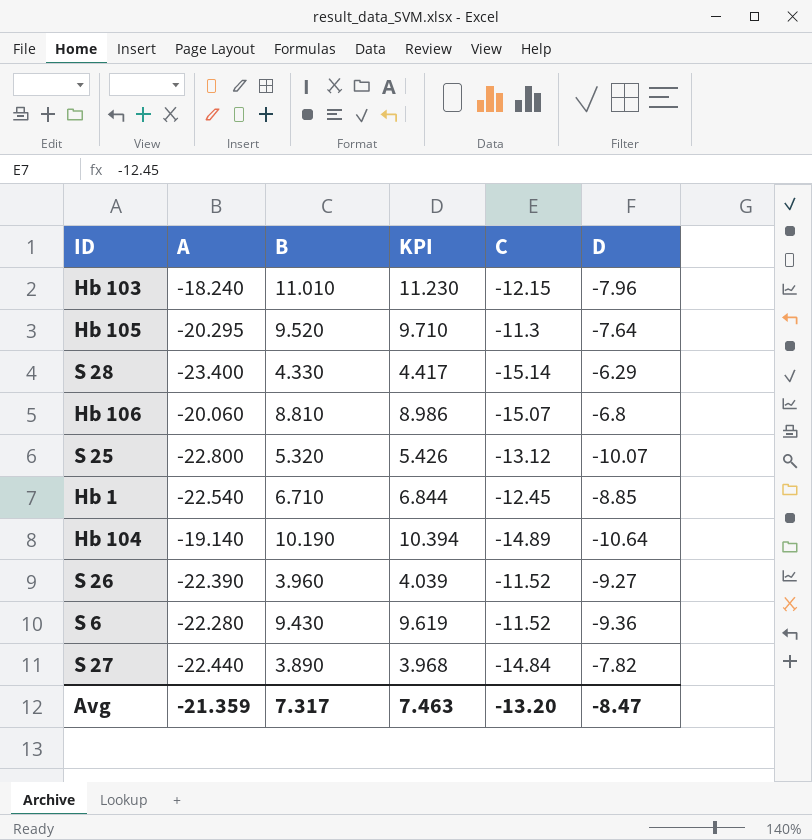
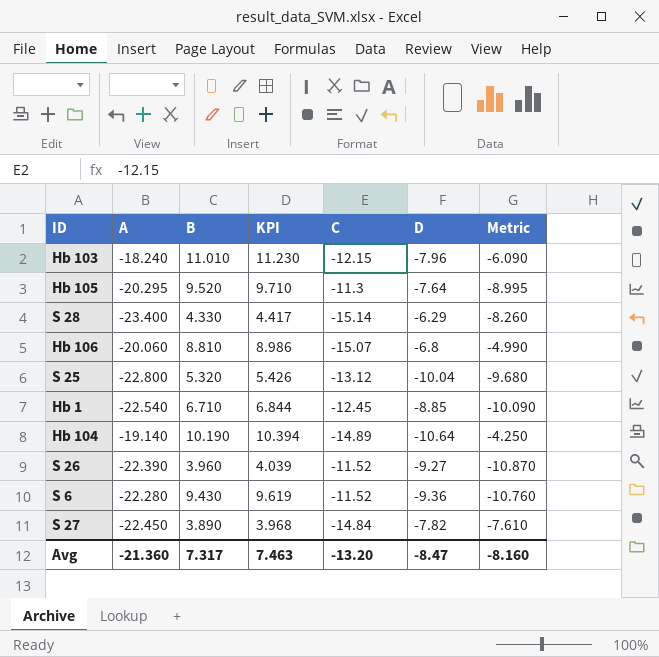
column Metric | formula: none -> [A] - [C]
S 25 | D: -10.07 -> -10.04
S 27 | A: -22.440 -> -22.450
Avg | A: -21.359 -> -21.360

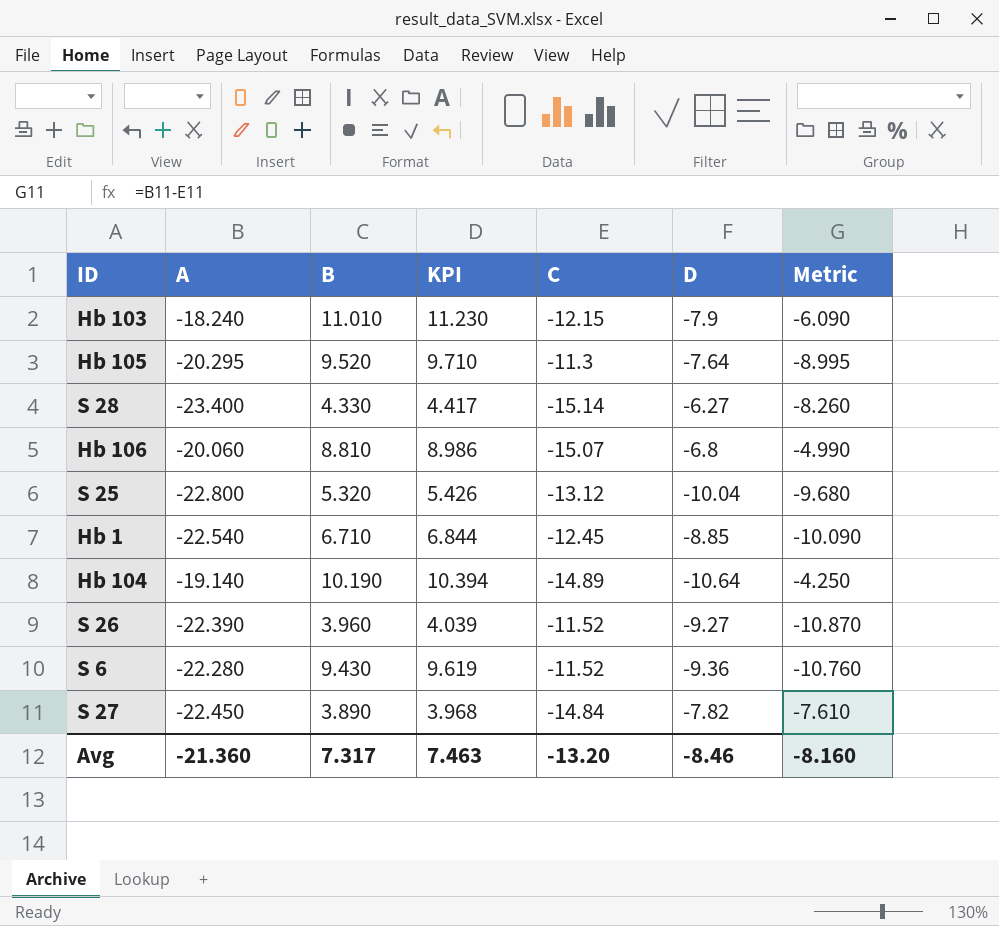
Hb 103 | D: -7.96 -> -7.9
S 28 | D: -6.29 -> -6.27
Avg | D: -8.47 -> -8.46

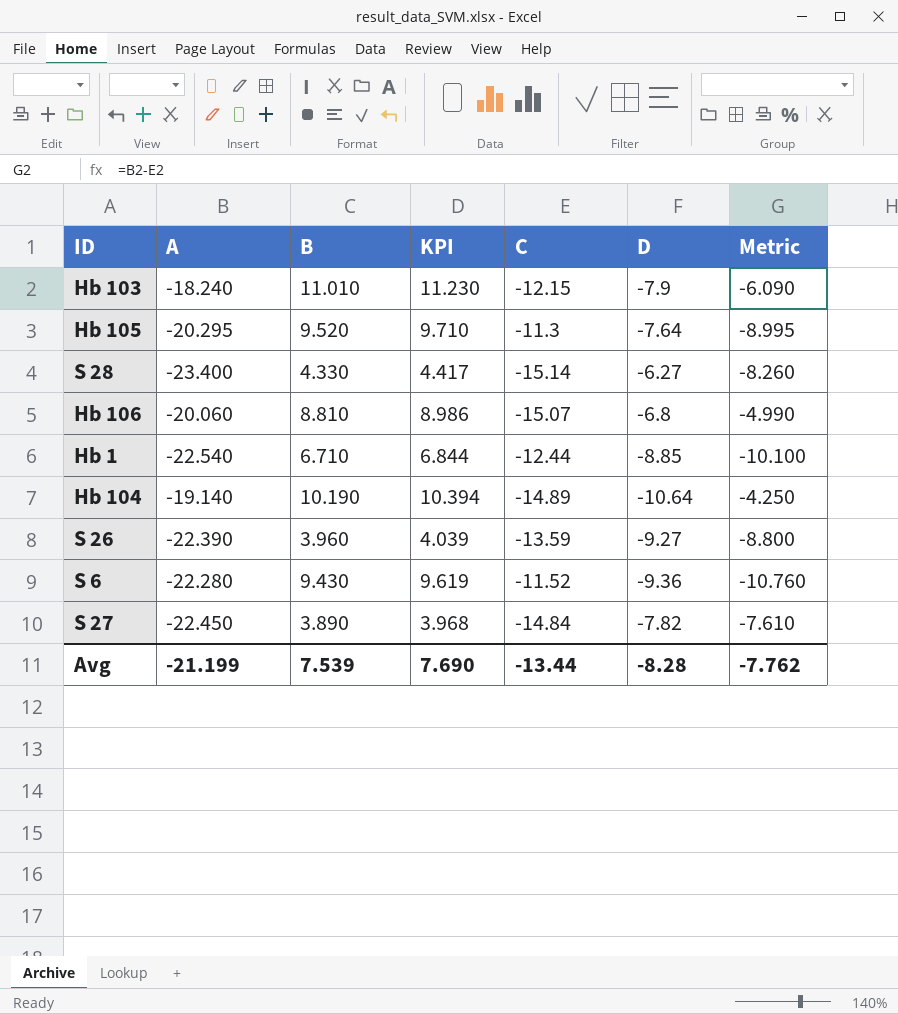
row S 25: -22.800 | 5.320 | 5.426 | -13.12 | -10.04 | -9.680 -> none
Hb 1 | C: -12.45 -> -12.44
Hb 1 | Metric: -10.090 -> -10.100
S 26 | C: -11.52 -> -13.59
S 26 | Metric: -10.870 -> -8.800
Avg | A: -21.360 -> -21.199
Avg | B: 7.317 -> 7.539
Avg | KPI: 7.463 -> 7.690
Avg | C: -13.20 -> -13.44
Avg | D: -8.46 -> -8.28
Avg | Metric: -8.160 -> -7.762

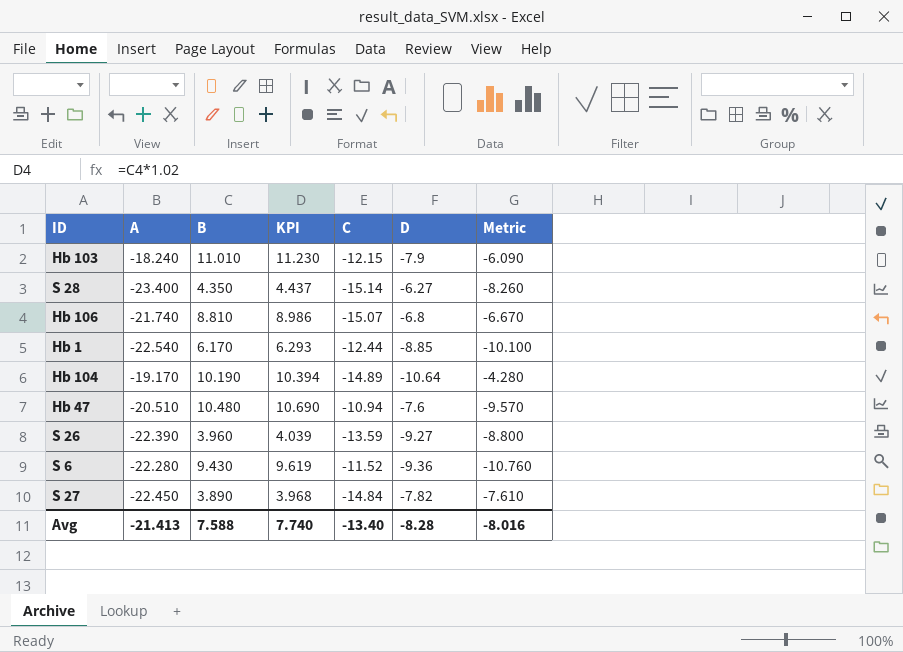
row Hb 105: -20.295 | 9.520 | 9.710 | -11.3 | -7.64 | -8.995 -> none
S 28 | B: 4.330 -> 4.350
S 28 | KPI: 4.417 -> 4.437
Hb 106 | A: -20.060 -> -21.740
Hb 106 | Metric: -4.990 -> -6.670
Hb 1 | B: 6.710 -> 6.170
Hb 1 | KPI: 6.844 -> 6.293
Hb 104 | A: -19.140 -> -19.170
Hb 104 | Metric: -4.250 -> -4.280
row Hb 47: none -> -20.510 | 10.480 | 10.690 | -10.94 | -7.6 | -9.570
Avg | A: -21.199 -> -21.413
Avg | B: 7.539 -> 7.588
Avg | KPI: 7.690 -> 7.740
Avg | C: -13.44 -> -13.40
Avg | Metric: -7.762 -> -8.016

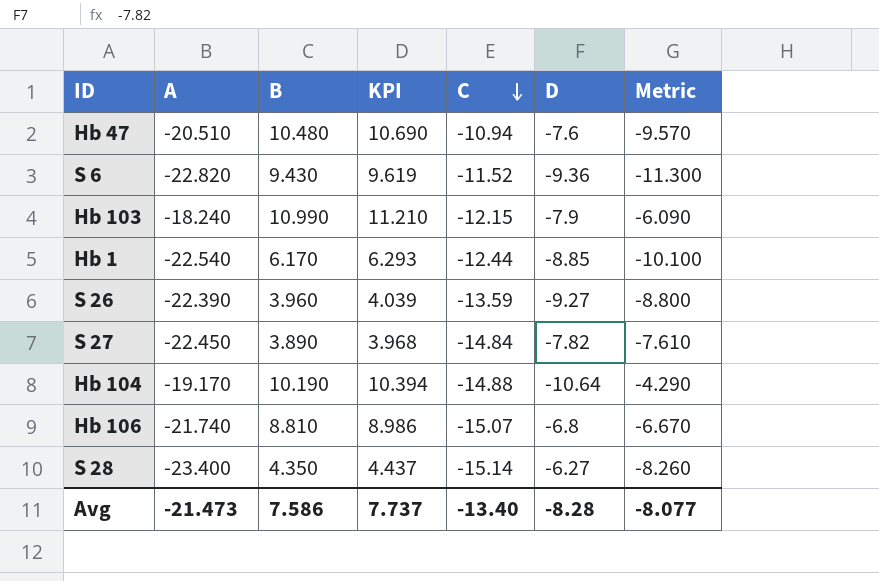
row order: none -> C descending
S 6 | A: -22.280 -> -22.820
S 6 | Metric: -10.760 -> -11.300
Hb 103 | B: 11.010 -> 10.990
Hb 103 | KPI: 11.230 -> 11.210
Hb 104 | C: -14.89 -> -14.88
Hb 104 | Metric: -4.280 -> -4.290
Avg | A: -21.413 -> -21.473
Avg | B: 7.588 -> 7.586
Avg | KPI: 7.740 -> 7.737
Avg | Metric: -8.016 -> -8.077

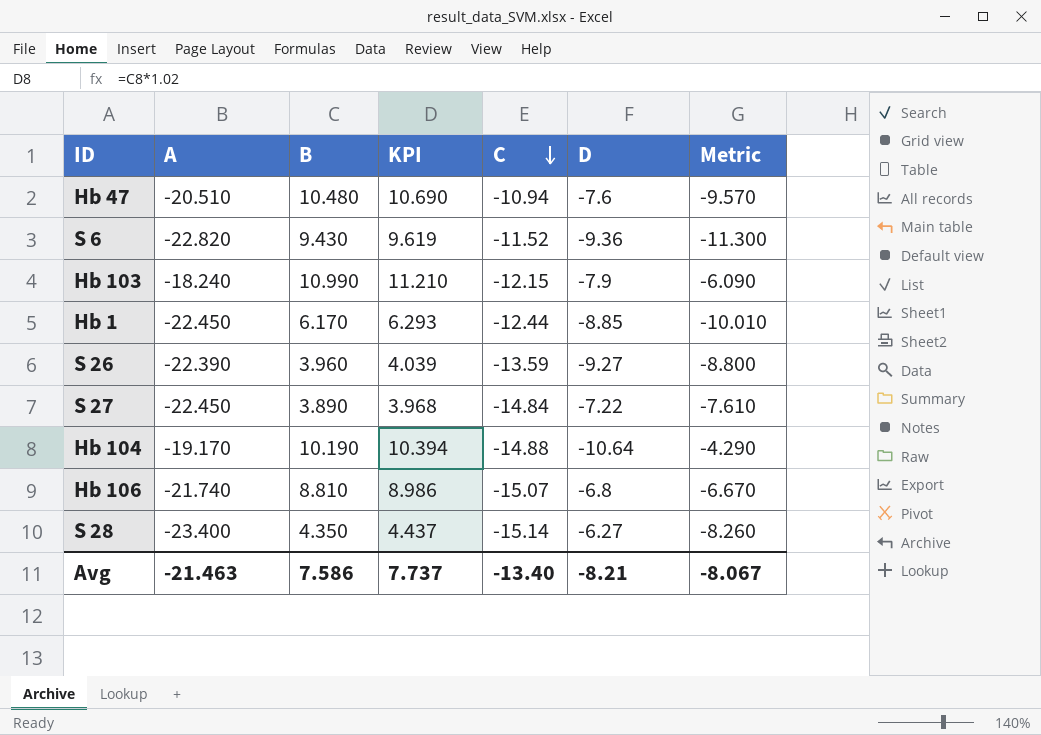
Hb 1 | A: -22.540 -> -22.450
Hb 1 | Metric: -10.100 -> -10.010
S 27 | D: -7.82 -> -7.22
Avg | A: -21.473 -> -21.463
Avg | D: -8.28 -> -8.21
Avg | Metric: -8.077 -> -8.067

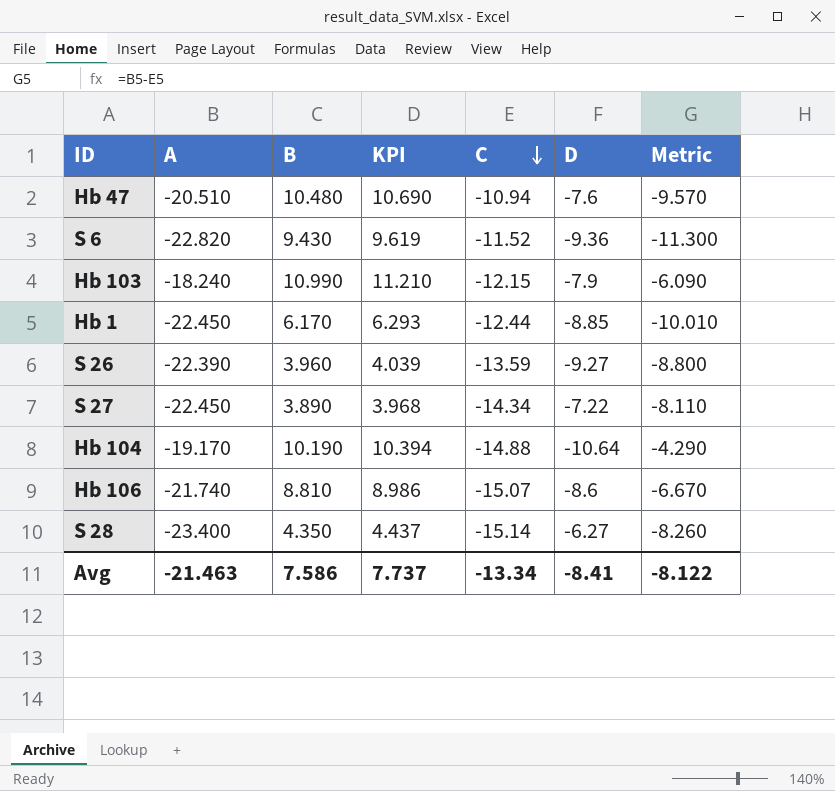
S 27 | C: -14.84 -> -14.34
S 27 | Metric: -7.610 -> -8.110
Hb 106 | D: -6.8 -> -8.6
Avg | C: -13.40 -> -13.34
Avg | D: -8.21 -> -8.41
Avg | Metric: -8.067 -> -8.122

